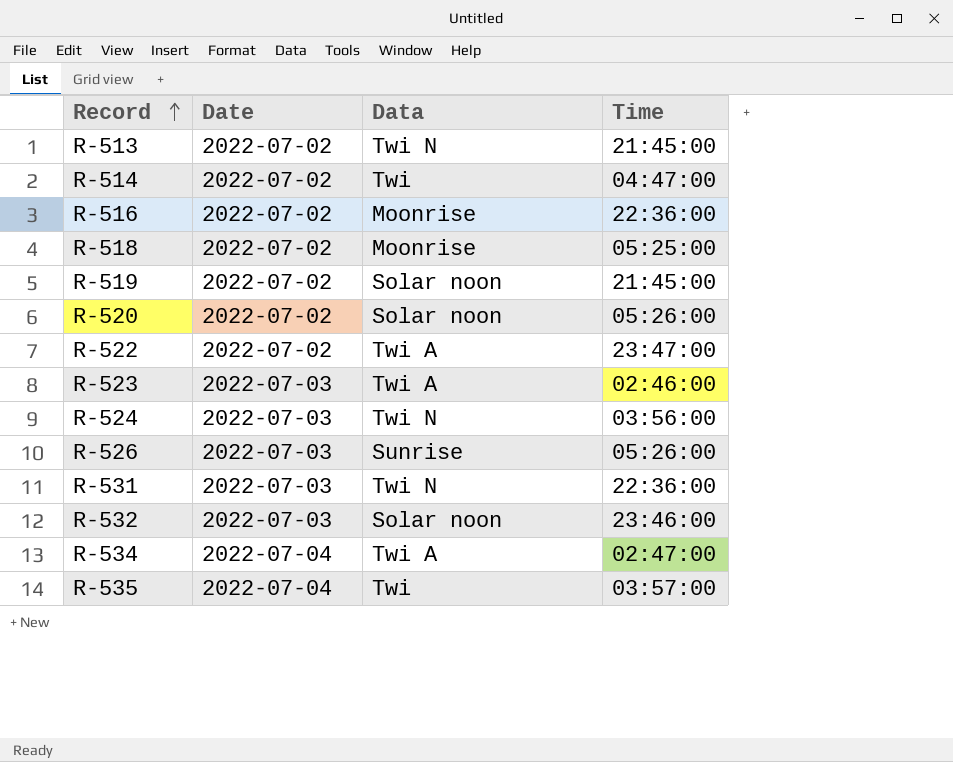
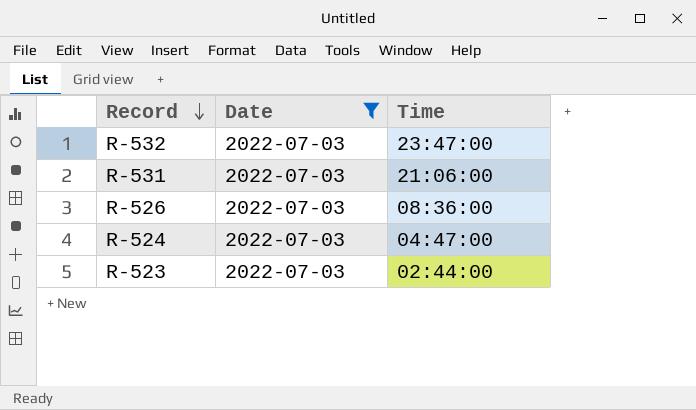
filter: none -> Date = 2022-07-03
row order: Record ascending -> Record descending
column Data | position: 3 -> none
R-532 | Time: 23:46:00 -> 23:47:00
R-531 | Time: 22:36:00 -> 21:06:00
R-526 | Time: 05:26:00 -> 08:36:00
R-524 | Time: 03:56:00 -> 04:47:00
R-523 | Time: 02:46:00 -> 02:44:00

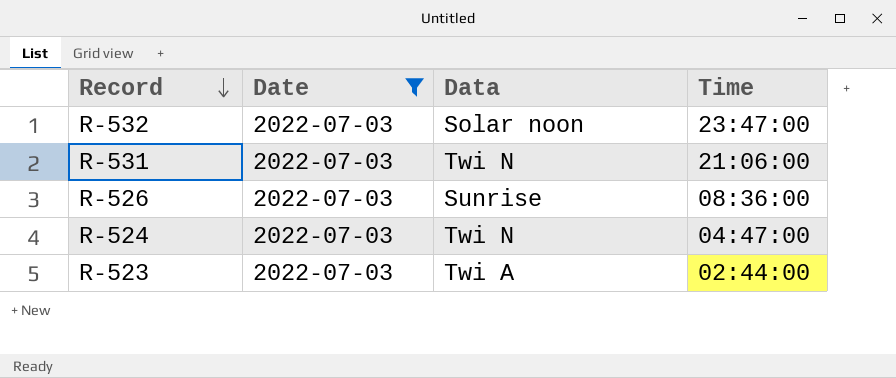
column Data | position: none -> 3

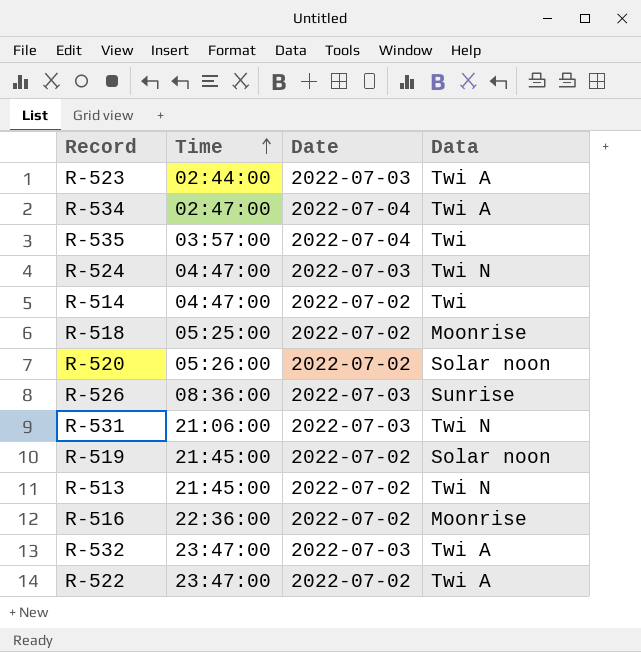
filter: Date = 2022-07-03 -> none
row order: Record descending -> Time ascending
column Time | position: 4 -> 2
R-532 | Data: Solar noon -> Twi A

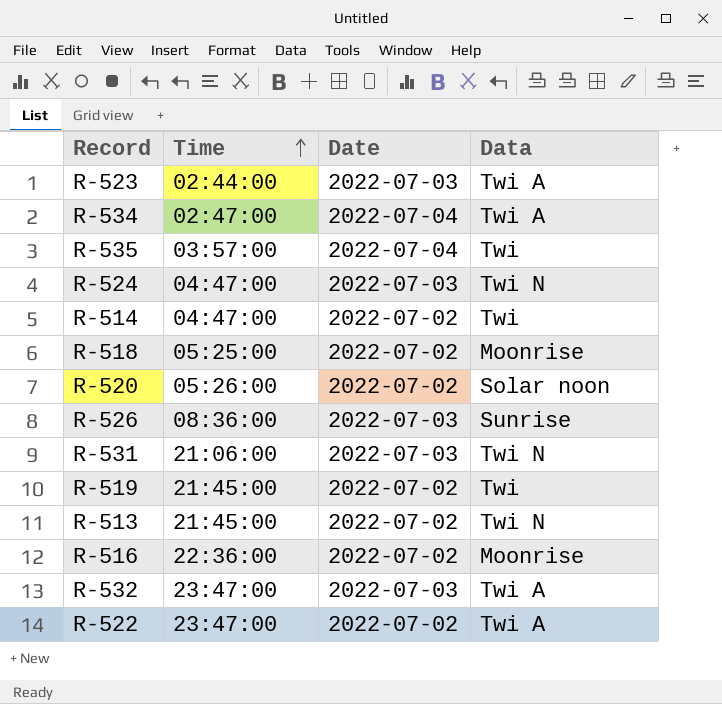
R-519 | Data: Solar noon -> Twi

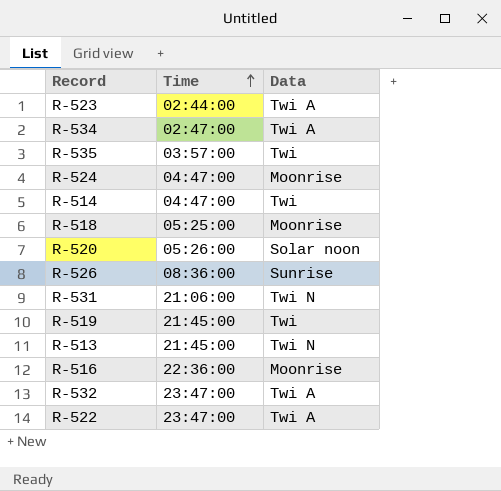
column Date | position: 3 -> none
R-524 | Data: Twi N -> Moonrise

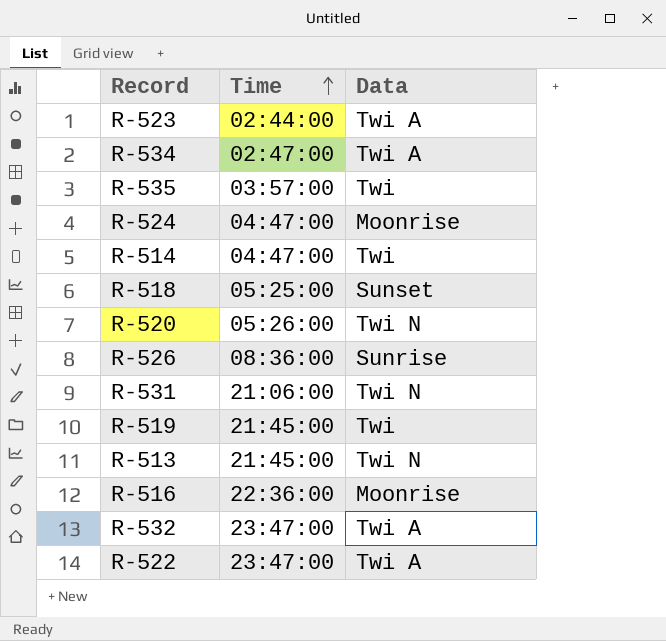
R-518 | Data: Moonrise -> Sunset
R-520 | Data: Solar noon -> Twi N

